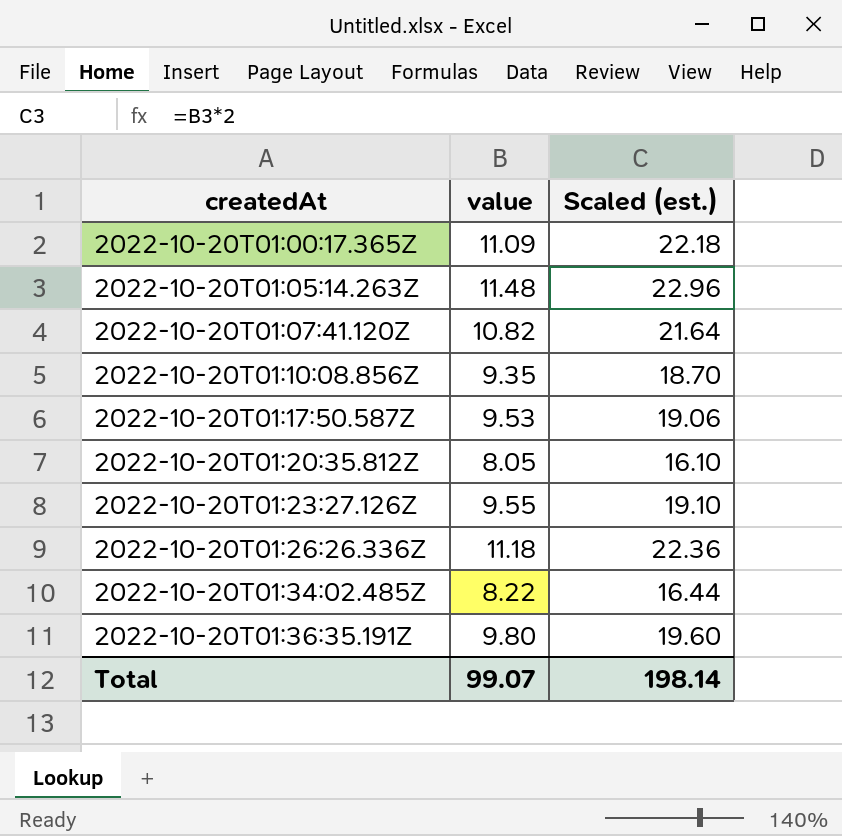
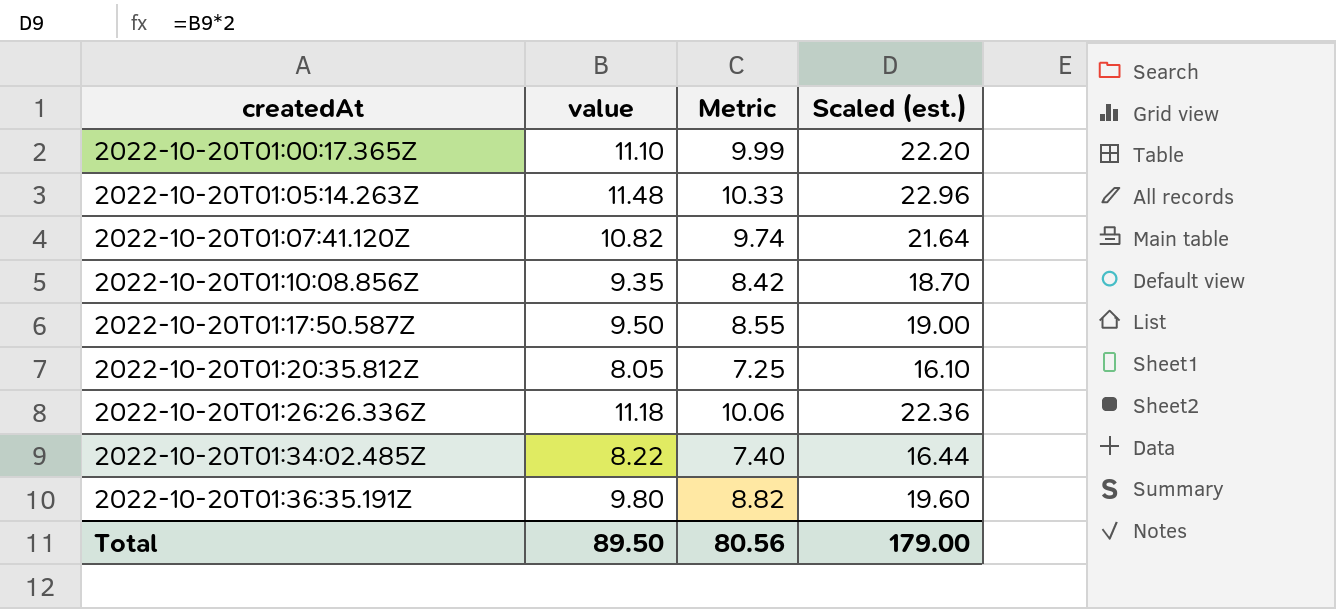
column Metric | formula: none -> [value] * 0.9
row 2022-10-20T01:23:27.126Z: 9.55 | 19.10 -> none
2022-10-20T01:00:17.365Z | value: 11.09 -> 11.10
2022-10-20T01:00:17.365Z | Scaled (est.): 22.18 -> 22.20
2022-10-20T01:17:50.587Z | value: 9.53 -> 9.50
2022-10-20T01:17:50.587Z | Scaled (est.): 19.06 -> 19.00
Total | value: 99.07 -> 89.50
Total | Scaled (est.): 198.14 -> 179.00

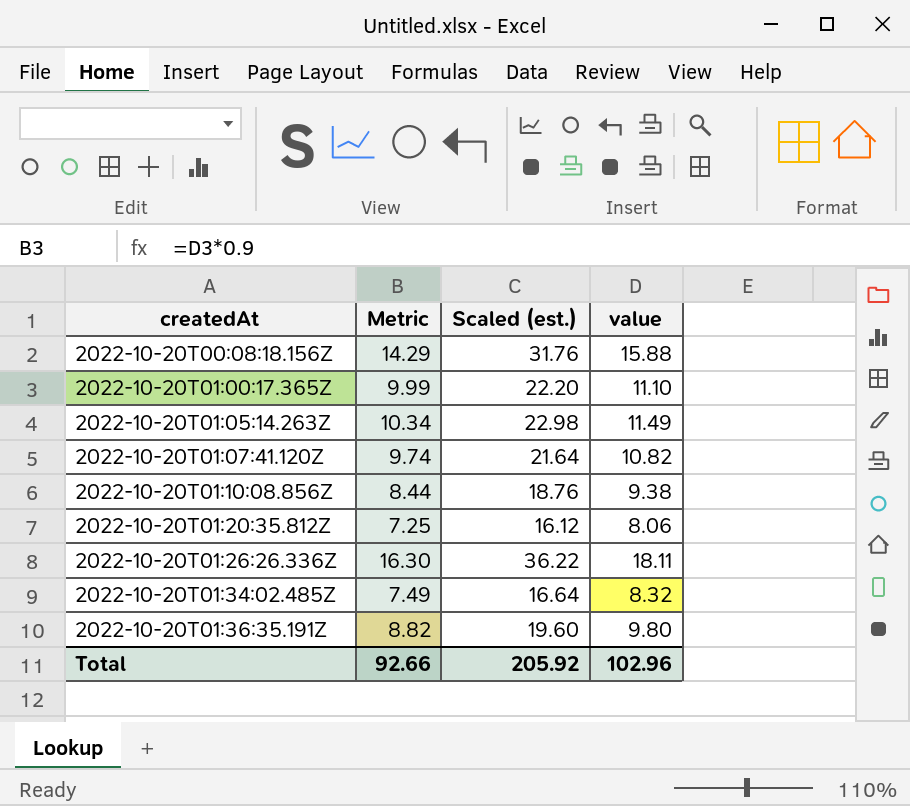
column value | position: 2 -> 4
row 2022-10-20T01:17:50.587Z: 9.50 | 8.55 | 19.00 -> none
row 2022-10-20T00:08:18.156Z: none -> 14.29 | 31.76 | 15.88
2022-10-20T01:05:14.263Z | Metric: 10.33 -> 10.34
2022-10-20T01:05:14.263Z | Scaled (est.): 22.96 -> 22.98
2022-10-20T01:05:14.263Z | value: 11.48 -> 11.49
2022-10-20T01:10:08.856Z | Metric: 8.42 -> 8.44
2022-10-20T01:10:08.856Z | Scaled (est.): 18.70 -> 18.76
2022-10-20T01:10:08.856Z | value: 9.35 -> 9.38
2022-10-20T01:20:35.812Z | Scaled (est.): 16.10 -> 16.12
2022-10-20T01:20:35.812Z | value: 8.05 -> 8.06
2022-10-20T01:26:26.336Z | Metric: 10.06 -> 16.30
2022-10-20T01:26:26.336Z | Scaled (est.): 22.36 -> 36.22
2022-10-20T01:26:26.336Z | value: 11.18 -> 18.11
2022-10-20T01:34:02.485Z | Metric: 7.40 -> 7.49
2022-10-20T01:34:02.485Z | Scaled (est.): 16.44 -> 16.64
2022-10-20T01:34:02.485Z | value: 8.22 -> 8.32
Total | Metric: 80.56 -> 92.66
Total | Scaled (est.): 179.00 -> 205.92
Total | value: 89.50 -> 102.96

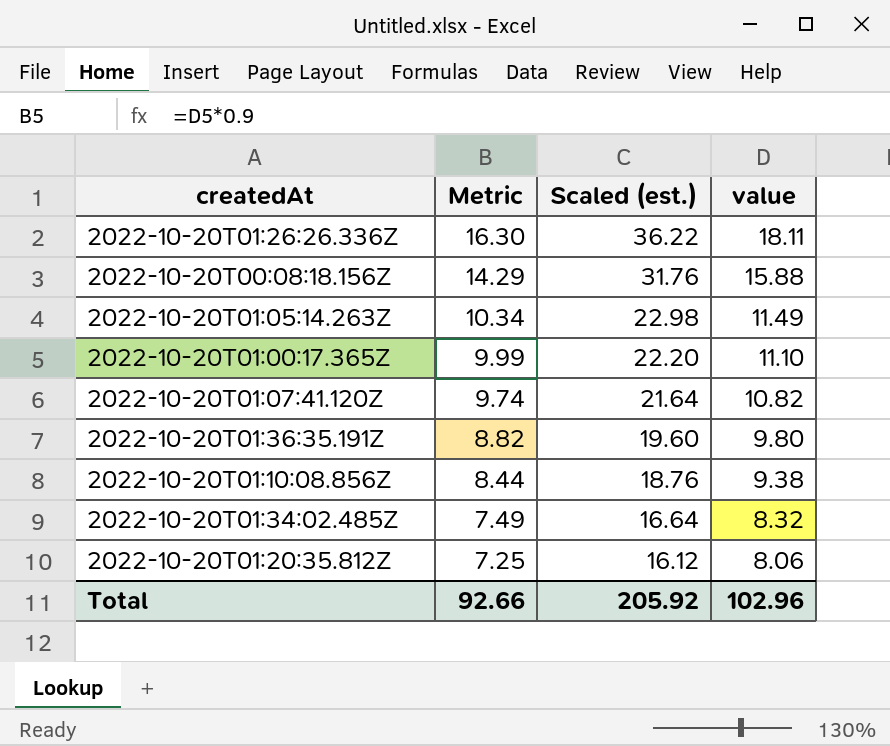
row order: createdAt ascending -> Metric descending

